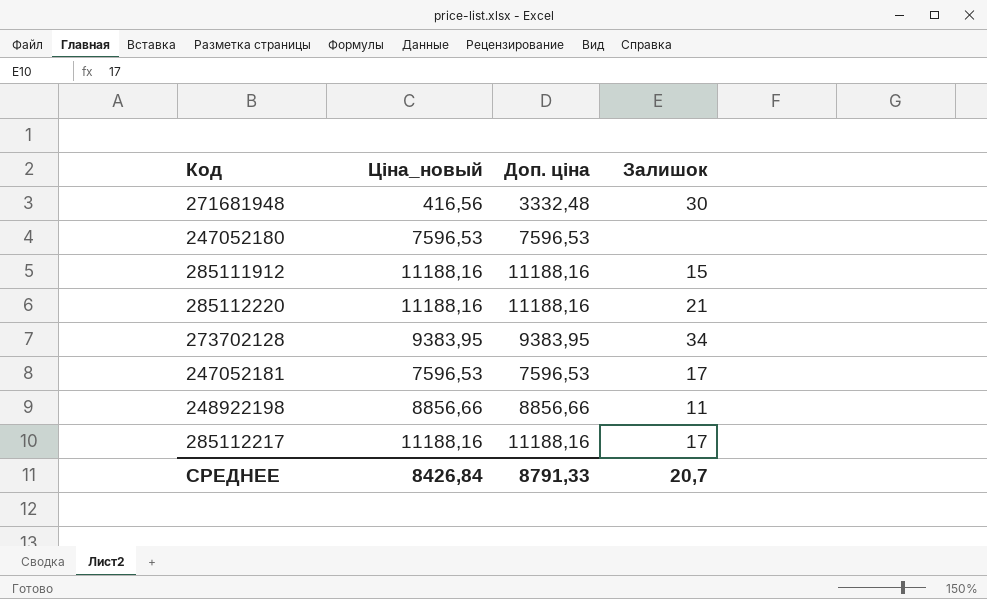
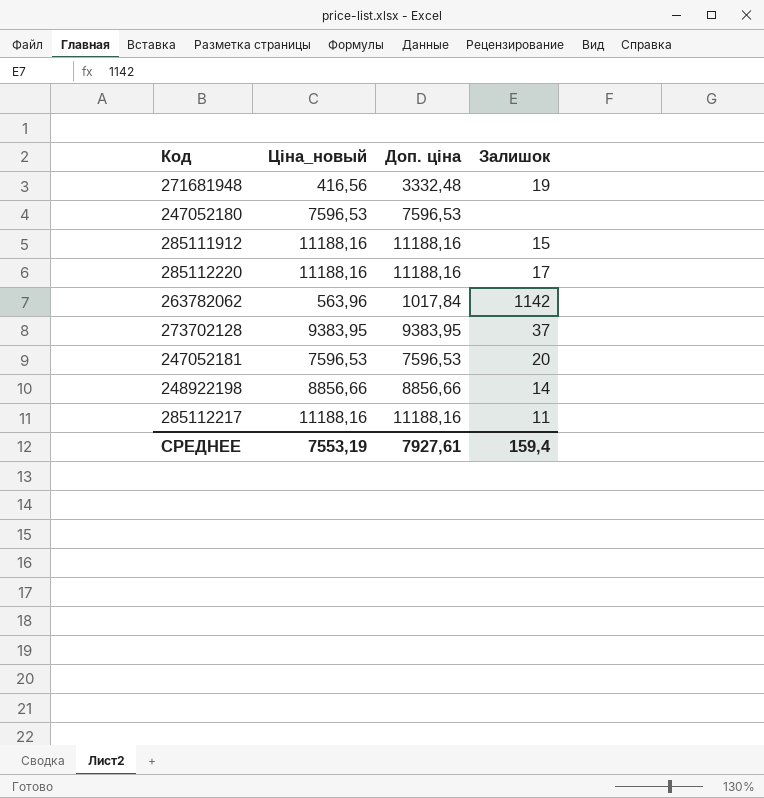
271681948 | Залишок: 30 -> 19
285112220 | Залишок: 21 -> 17
row 263782062: none -> 563,96 | 1017,84 | 1142
273702128 | Залишок: 34 -> 37
247052181 | Залишок: 17 -> 20
248922198 | Залишок: 11 -> 14
285112217 | Залишок: 17 -> 11
СРЕДНЕЕ | Ціна_новый: 8426,84 -> 7553,19
СРЕДНЕЕ | Доп. ціна: 8791,33 -> 7927,61
СРЕДНЕЕ | Залишок: 20,7 -> 159,4

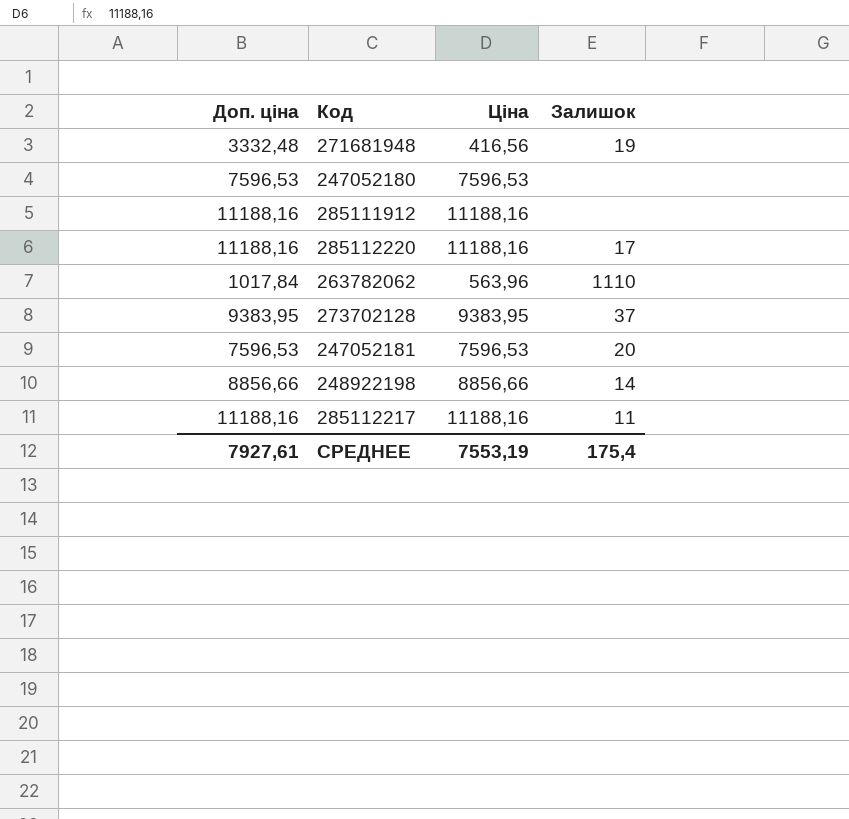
column Доп. ціна | position: 3 -> 1
column name: Ціна_новый -> Ціна
285111912 | Залишок: 15 -> none
263782062 | Залишок: 1142 -> 1110
СРЕДНЕЕ | Залишок: 159,4 -> 175,4

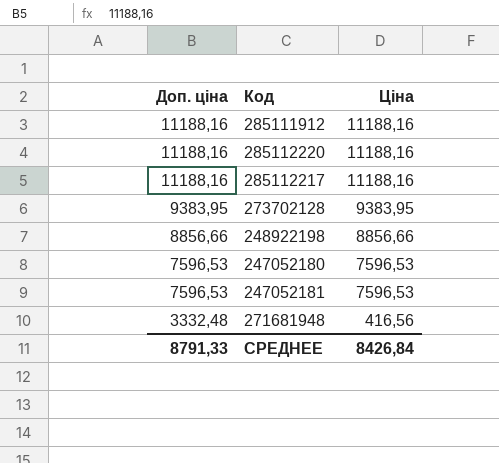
row order: none -> Доп. ціна descending
column Залишок | position: 4 -> none
row 263782062: 1017,84 | 563,96 | 1110 -> none
СРЕДНЕЕ | Доп. ціна: 7927,61 -> 8791,33
СРЕДНЕЕ | Ціна: 7553,19 -> 8426,84

